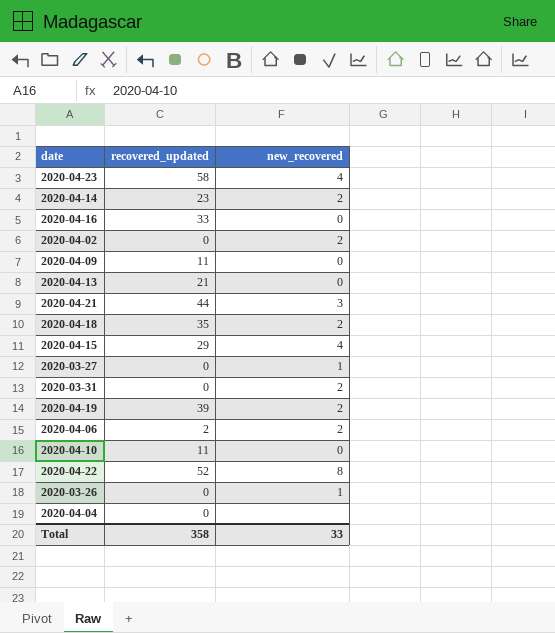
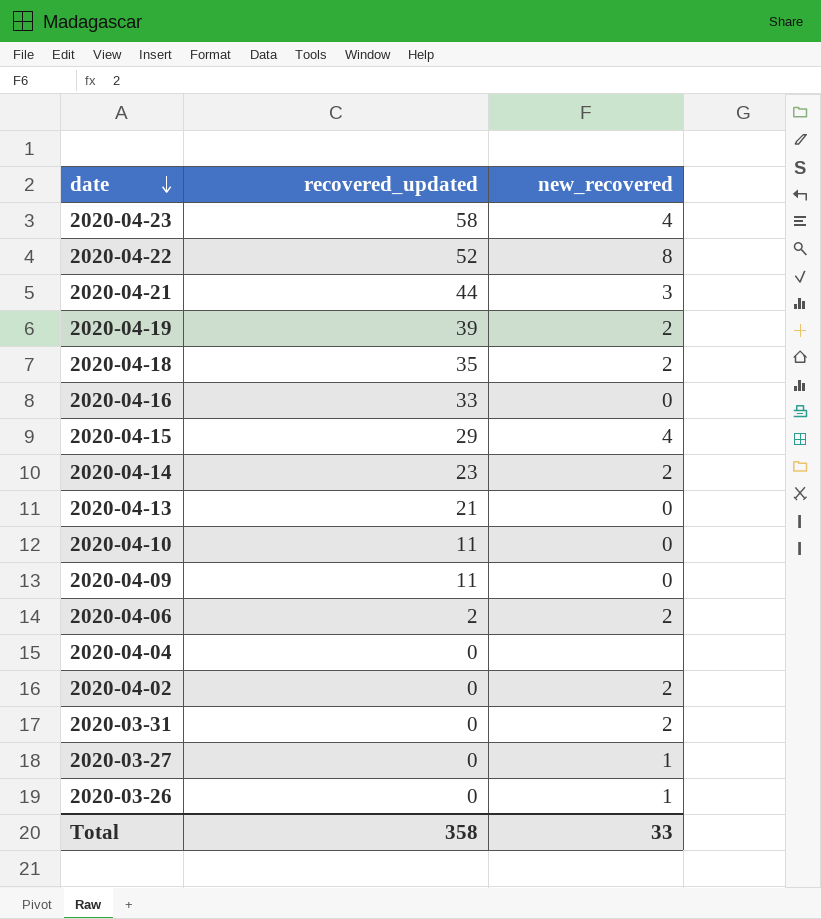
row order: none -> date descending

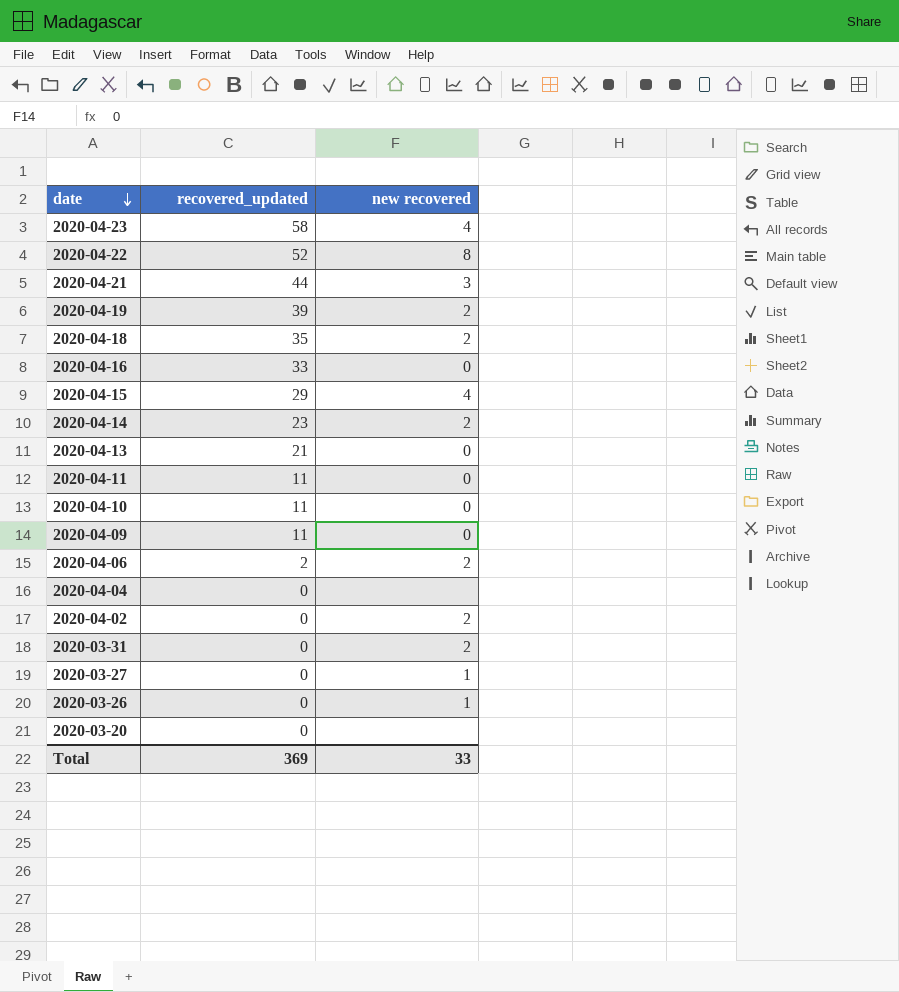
column name: new_recovered -> new recovered
row 2020-04-11: none -> 11 | 0
row 2020-03-20: none -> 0 | none
Total | recovered_updated: 358 -> 369

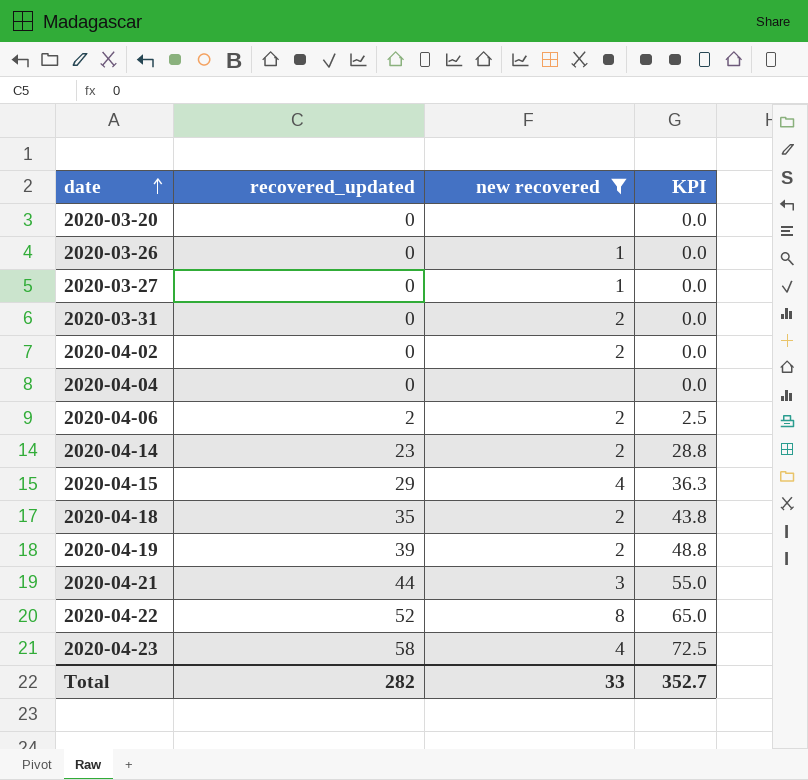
filter: none -> new recovered != 0
row order: date descending -> date ascending
column KPI | formula: none -> [recovered_updated] * 1.25
Total | recovered_updated: 369 -> 282

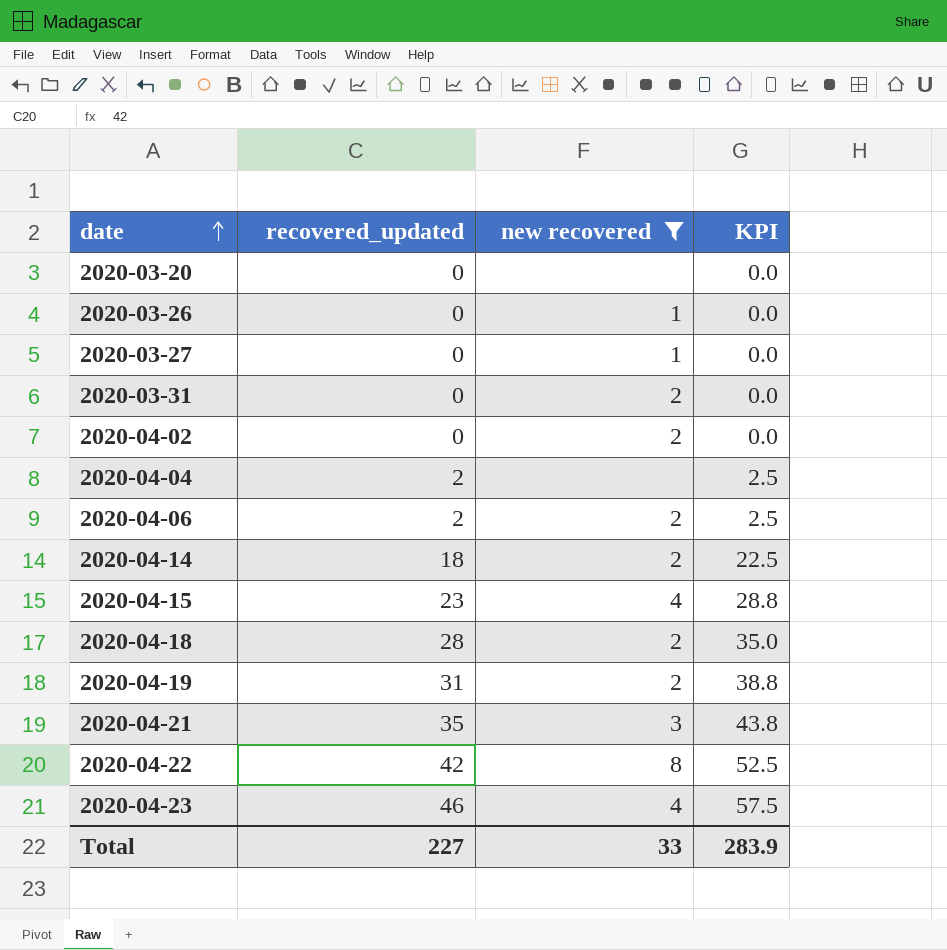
2020-04-04 | recovered_updated: 0 -> 2
2020-04-04 | KPI: 0.0 -> 2.5
2020-04-14 | recovered_updated: 23 -> 18
2020-04-14 | KPI: 28.8 -> 22.5
2020-04-15 | recovered_updated: 29 -> 23
2020-04-15 | KPI: 36.3 -> 28.8
2020-04-18 | recovered_updated: 35 -> 28
2020-04-18 | KPI: 43.8 -> 35.0
2020-04-19 | recovered_updated: 39 -> 31
2020-04-19 | KPI: 48.8 -> 38.8
2020-04-21 | recovered_updated: 44 -> 35
2020-04-21 | KPI: 55.0 -> 43.8
2020-04-22 | recovered_updated: 52 -> 42
2020-04-22 | KPI: 65.0 -> 52.5
2020-04-23 | recovered_updated: 58 -> 46
2020-04-23 | KPI: 72.5 -> 57.5
Total | recovered_updated: 282 -> 227
Total | KPI: 352.7 -> 283.9

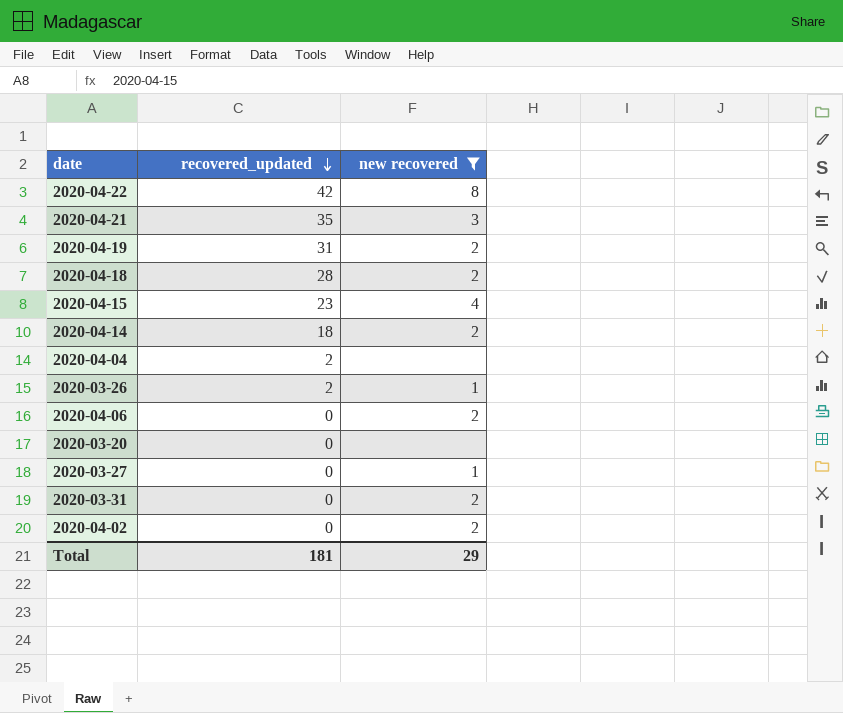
row order: date ascending -> recovered_updated descending
column KPI | formula: [recovered_updated] * 1.25 -> none
row 2020-04-23: 46 | 4 | 57.5 -> none
2020-03-26 | recovered_updated: 0 -> 2
2020-04-06 | recovered_updated: 2 -> 0
Total | recovered_updated: 227 -> 181
Total | new recovered: 33 -> 29

